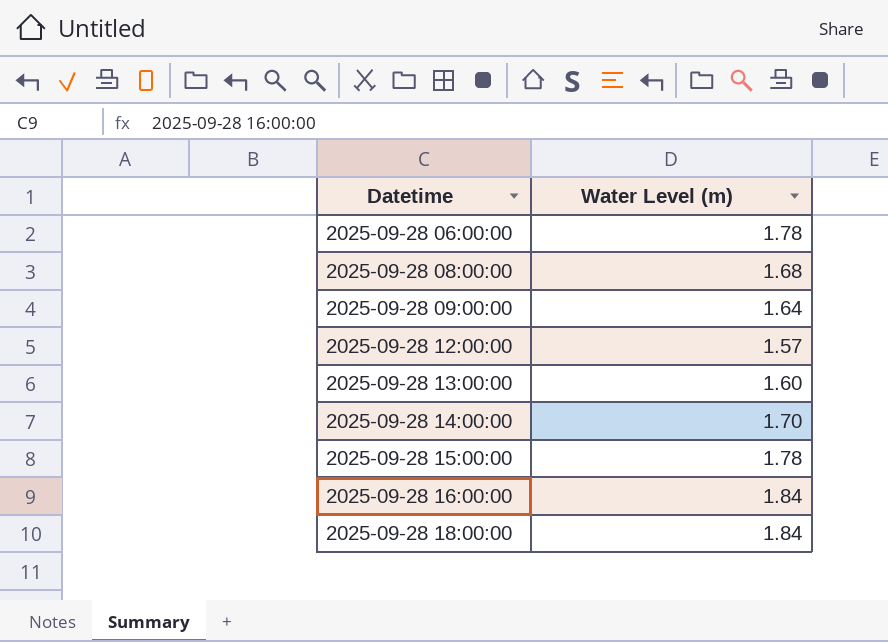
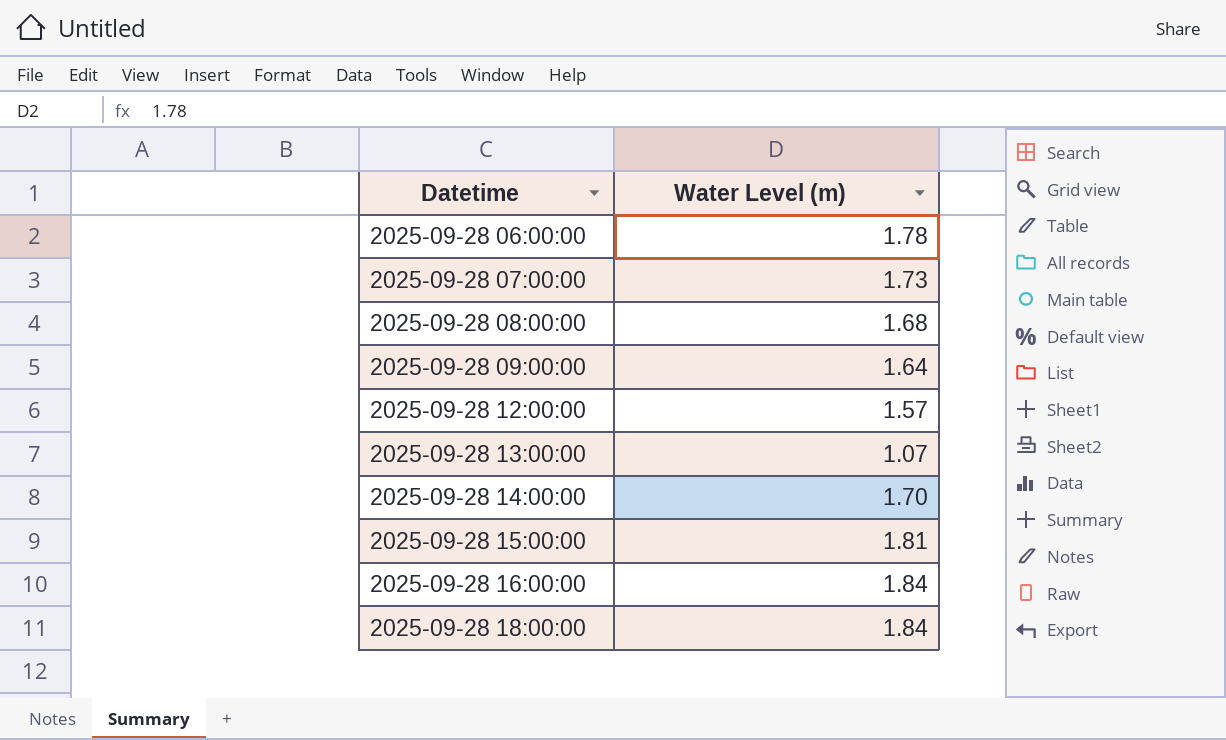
row 2025-09-28 07:00:00: none -> 1.73
2025-09-28 13:00:00 | Water Level (m): 1.60 -> 1.07
2025-09-28 15:00:00 | Water Level (m): 1.78 -> 1.81

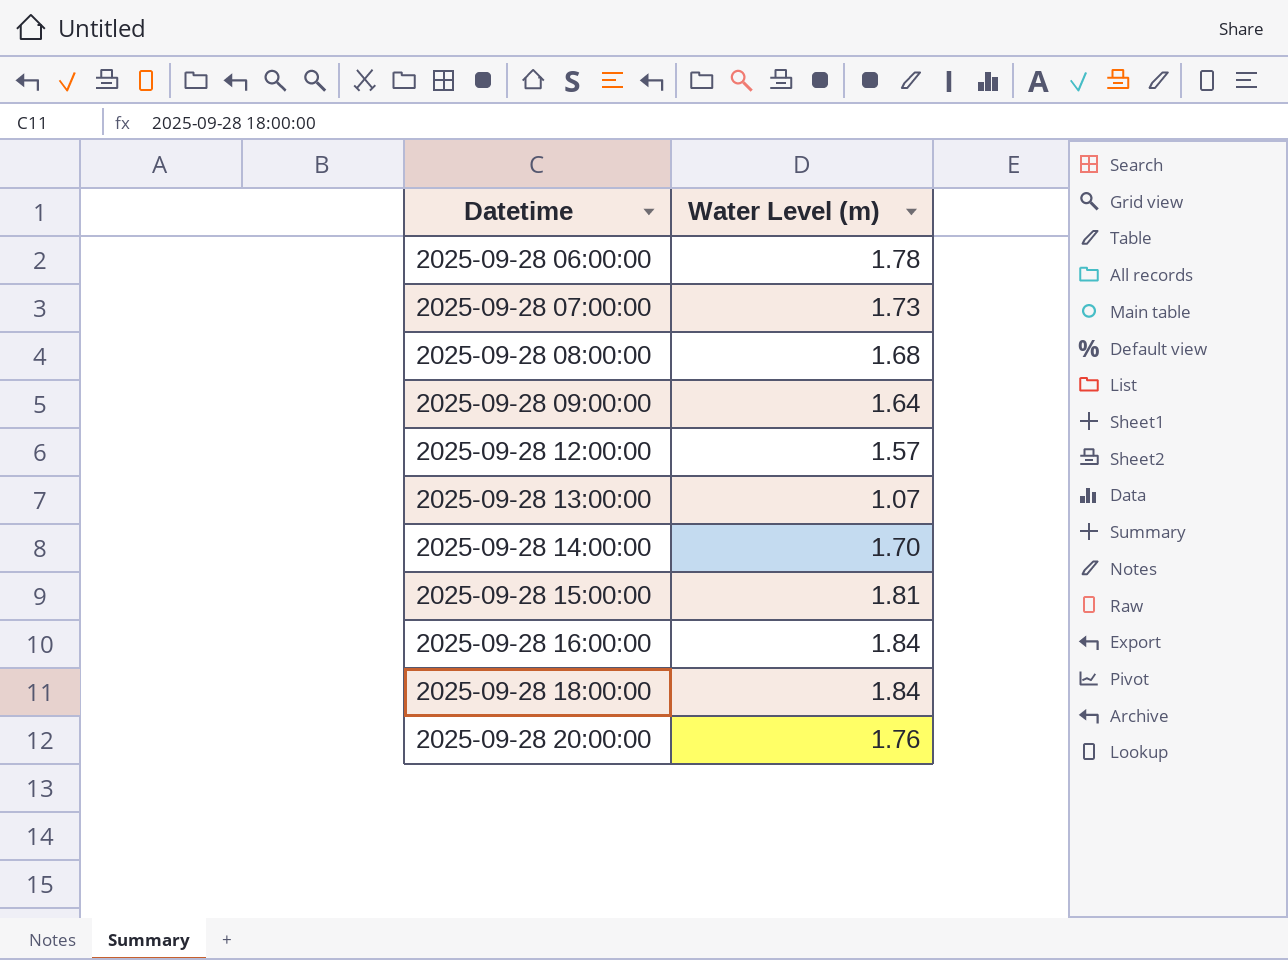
row 2025-09-28 20:00:00: none -> 1.76

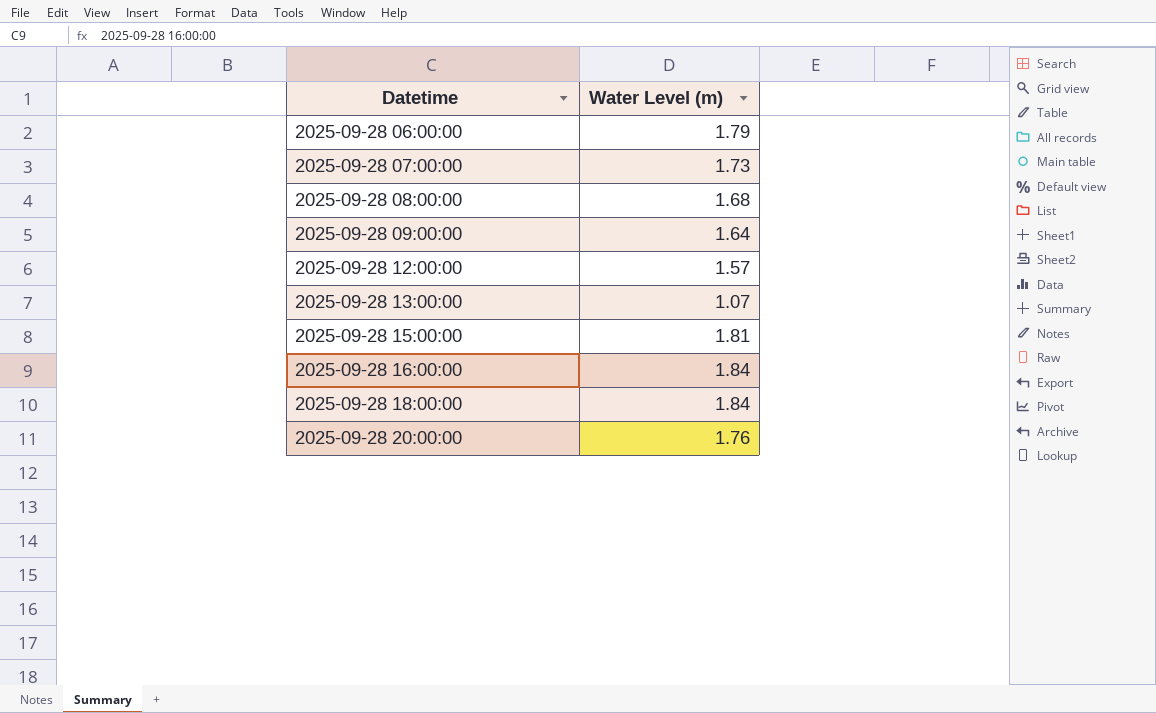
row 2025-09-28 14:00:00: 1.70 -> none
2025-09-28 06:00:00 | Water Level (m): 1.78 -> 1.79

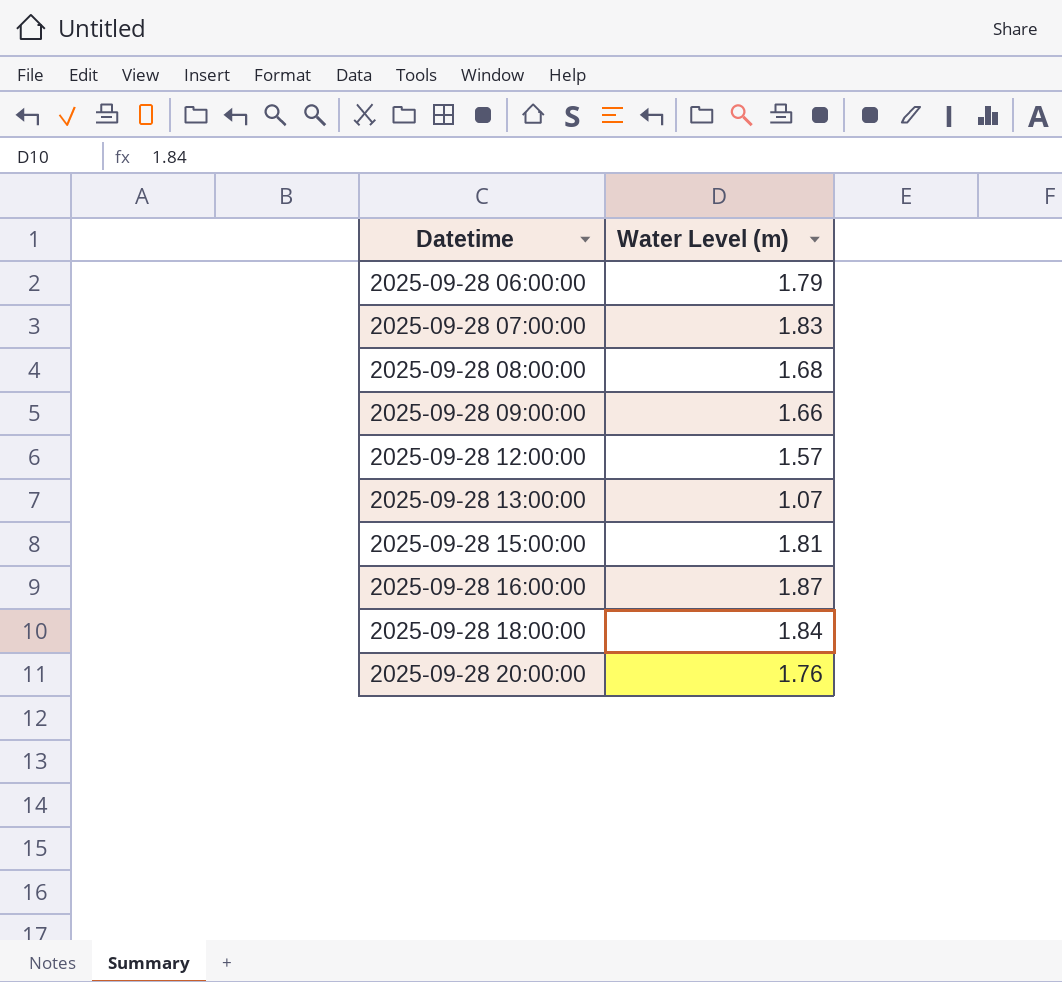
2025-09-28 07:00:00 | Water Level (m): 1.73 -> 1.83
2025-09-28 09:00:00 | Water Level (m): 1.64 -> 1.66
2025-09-28 16:00:00 | Water Level (m): 1.84 -> 1.87

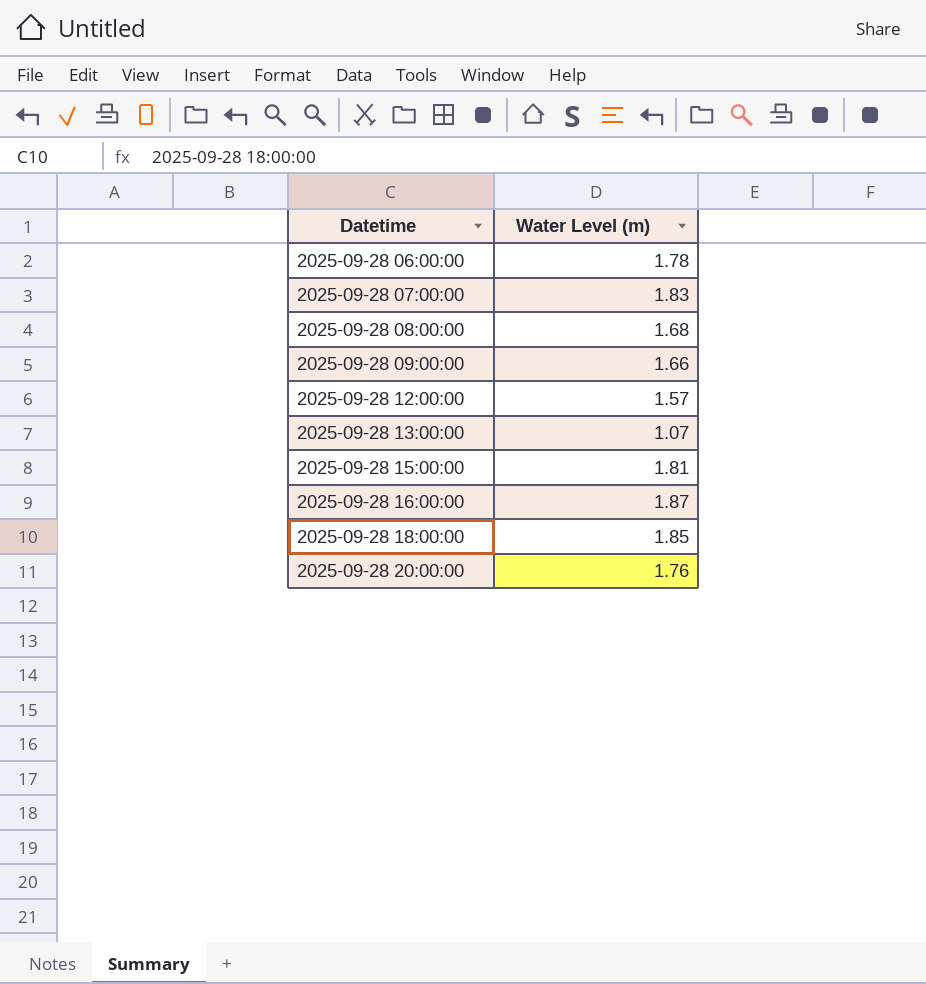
2025-09-28 06:00:00 | Water Level (m): 1.79 -> 1.78
2025-09-28 18:00:00 | Water Level (m): 1.84 -> 1.85

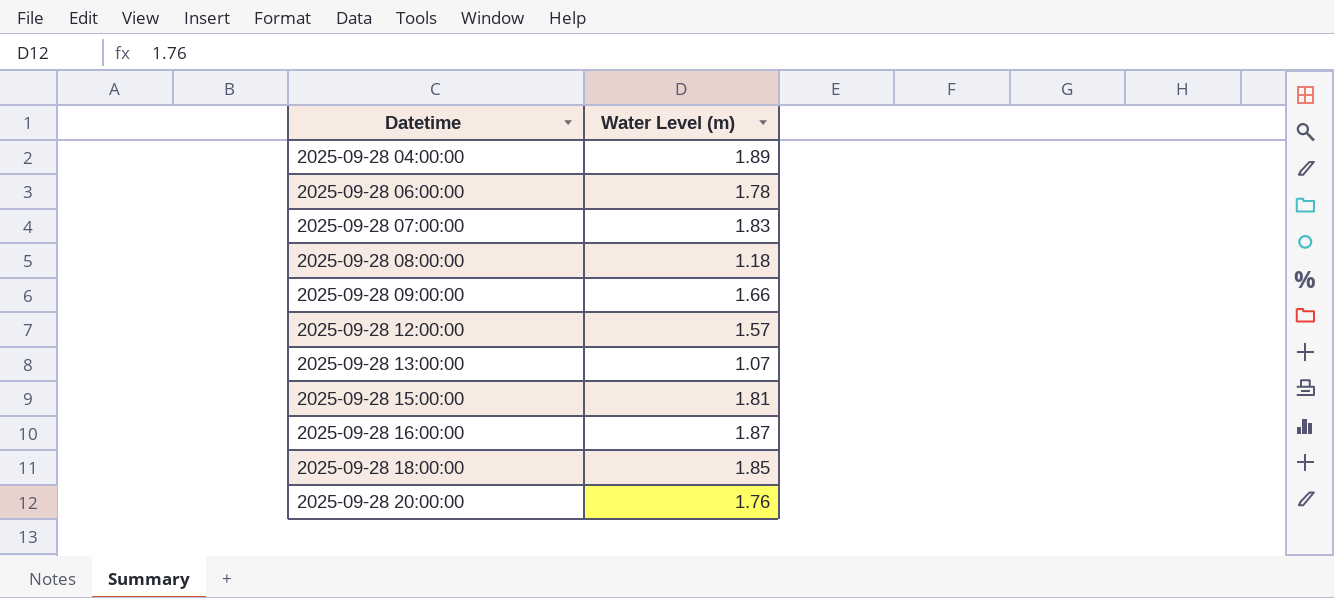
row 2025-09-28 04:00:00: none -> 1.89
2025-09-28 08:00:00 | Water Level (m): 1.68 -> 1.18

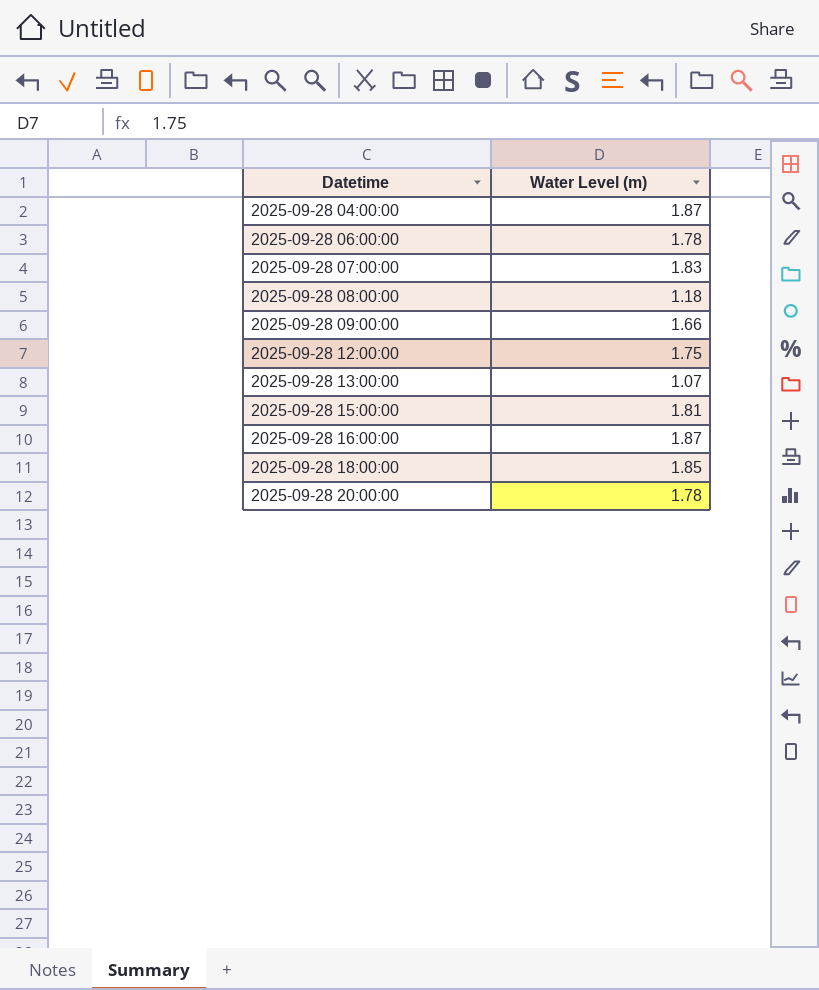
2025-09-28 04:00:00 | Water Level (m): 1.89 -> 1.87
2025-09-28 12:00:00 | Water Level (m): 1.57 -> 1.75
2025-09-28 20:00:00 | Water Level (m): 1.76 -> 1.78

